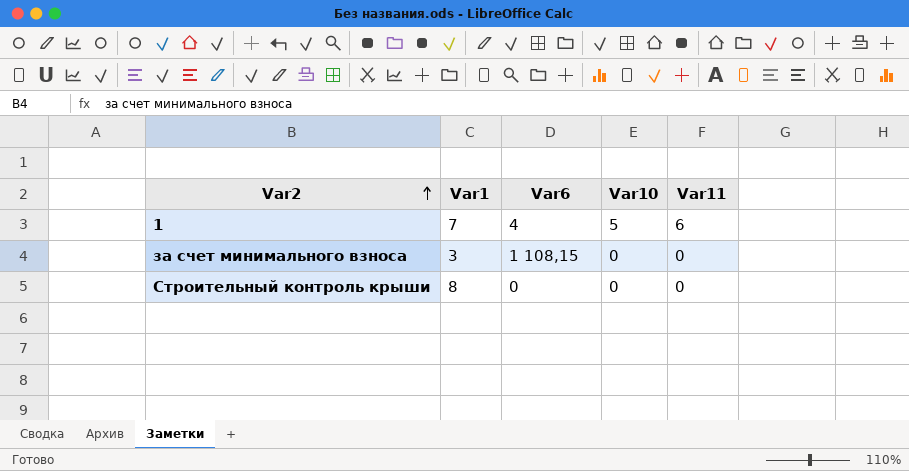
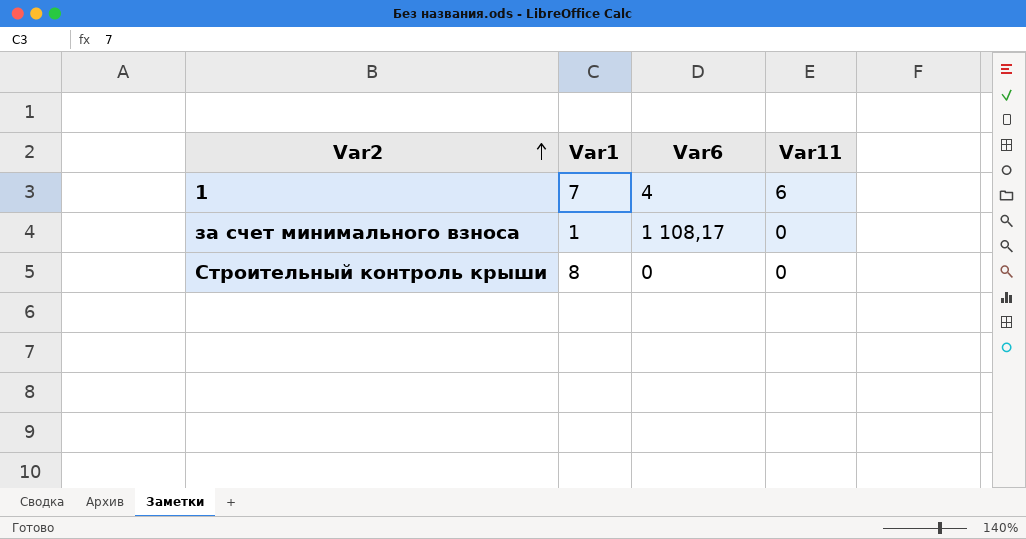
column Var10 | position: 4 -> none
за счет минимального взноса | Var1: 3 -> 1
за счет минимального взноса | Var6: 1 108,15 -> 1 108,17

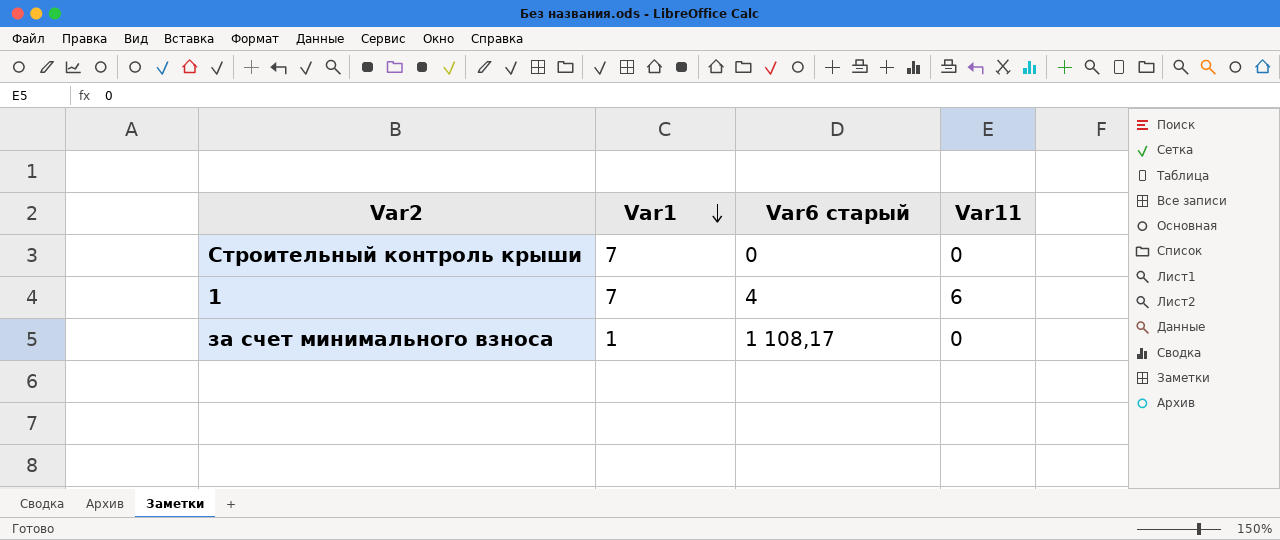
row order: Var2 ascending -> Var1 descending
column name: Var6 -> Var6 старый
Строительный контроль крыши | Var1: 8 -> 7

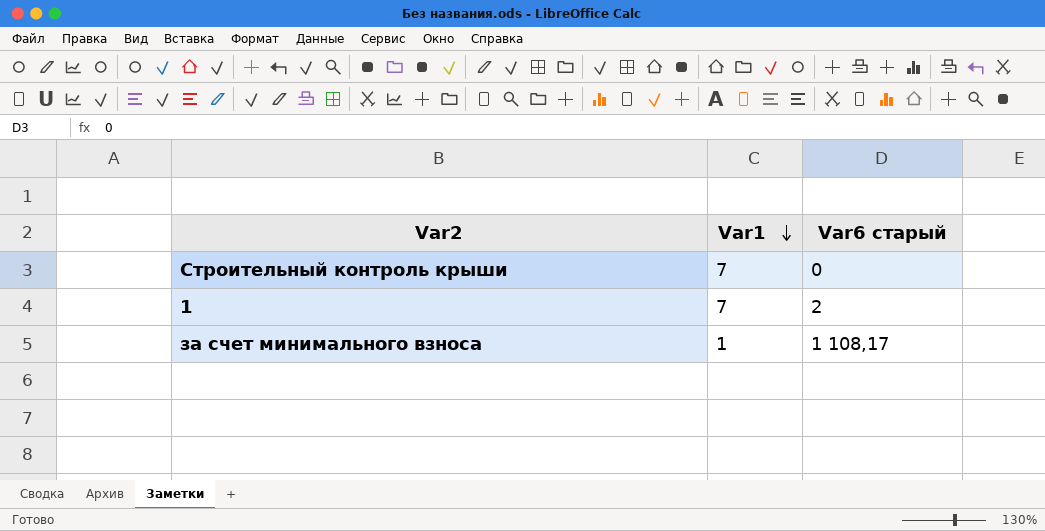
column Var11 | position: 4 -> none
1 | Var6 старый: 4 -> 2

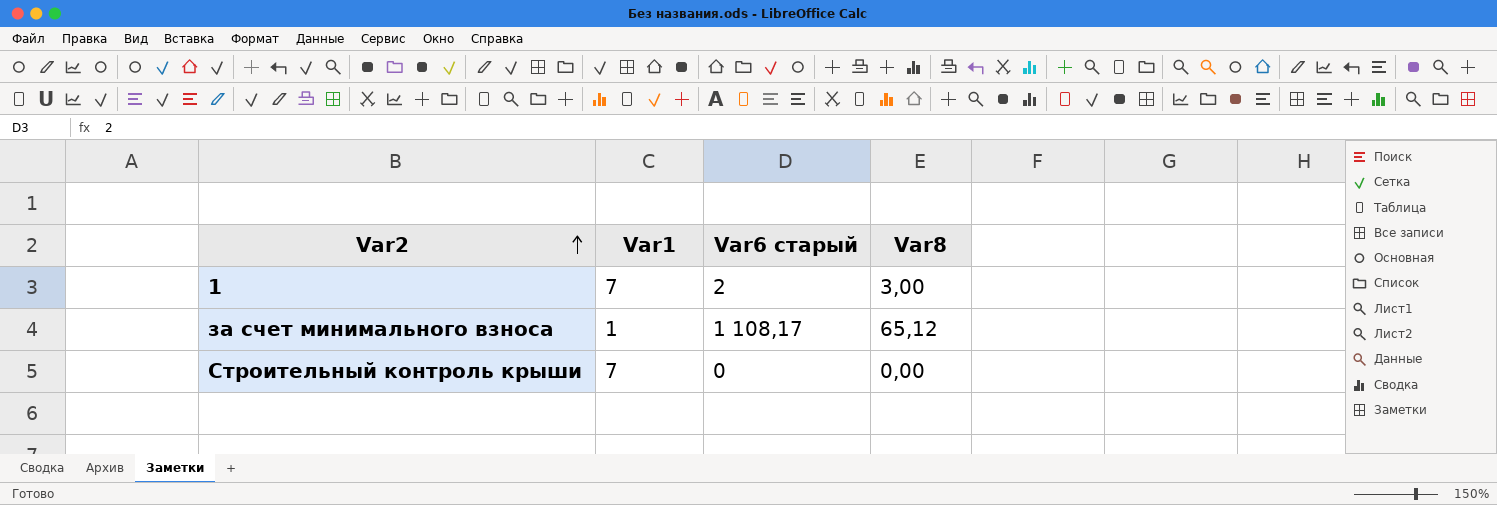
row order: Var1 descending -> Var2 ascending
column Var8 | position: none -> 4

